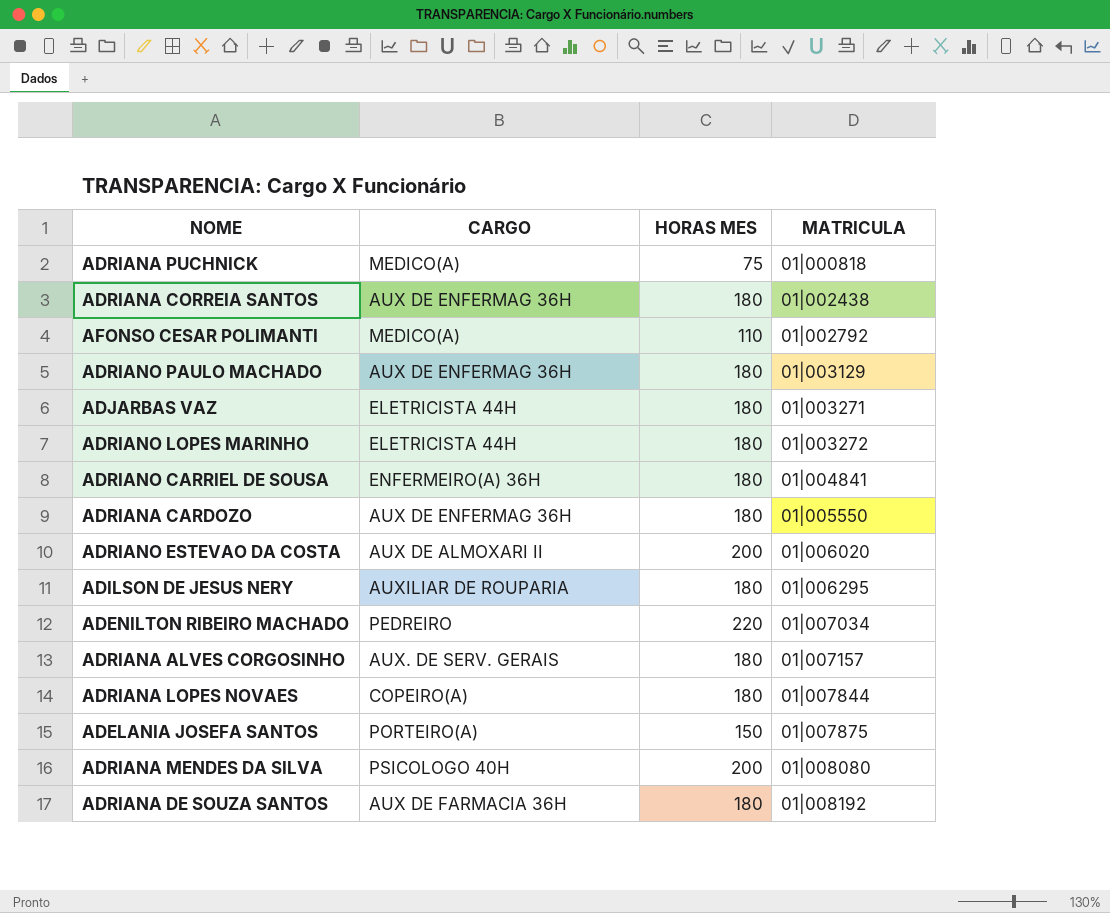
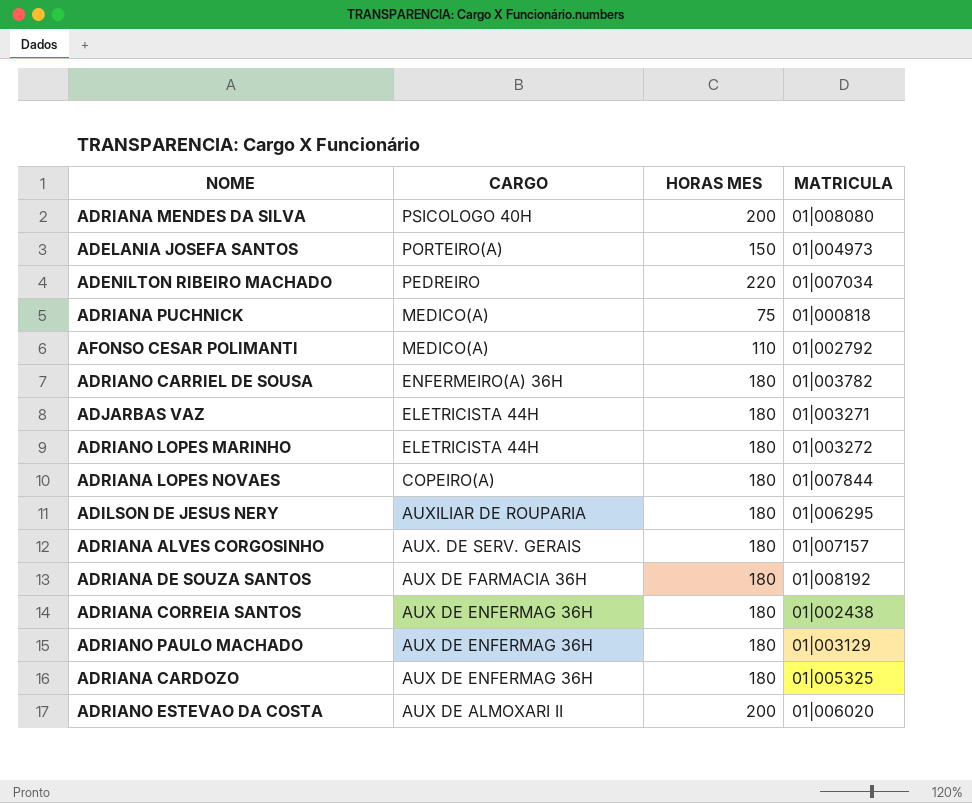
row order: MATRICULA ascending -> CARGO descending
ADELANIA JOSEFA SANTOS | MATRICULA: 01|007875 -> 01|004973
ADRIANO CARRIEL DE SOUSA | MATRICULA: 01|004841 -> 01|003782
ADRIANA CARDOZO | MATRICULA: 01|005550 -> 01|005325

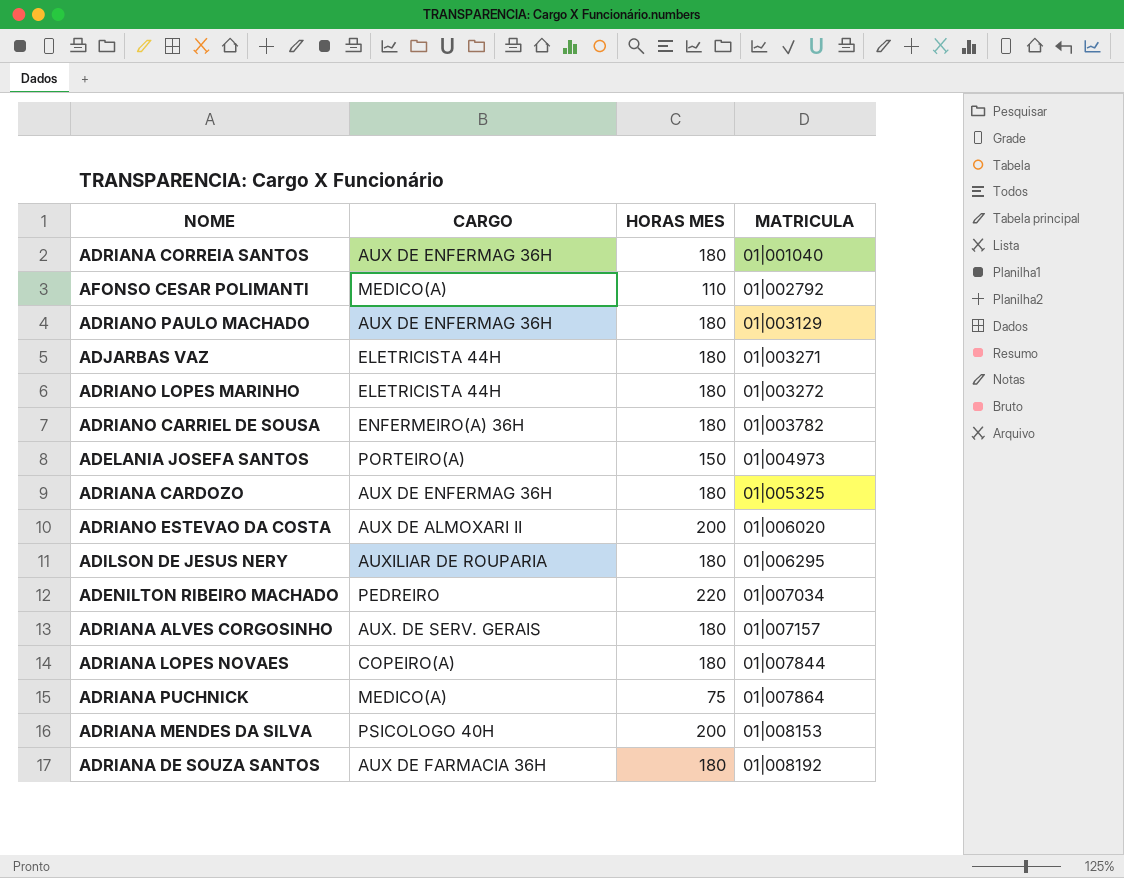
row order: CARGO descending -> MATRICULA ascending
ADRIANA CORREIA SANTOS | MATRICULA: 01|002438 -> 01|001040
ADRIANA PUCHNICK | MATRICULA: 01|000818 -> 01|007864
ADRIANA MENDES DA SILVA | MATRICULA: 01|008080 -> 01|008153

